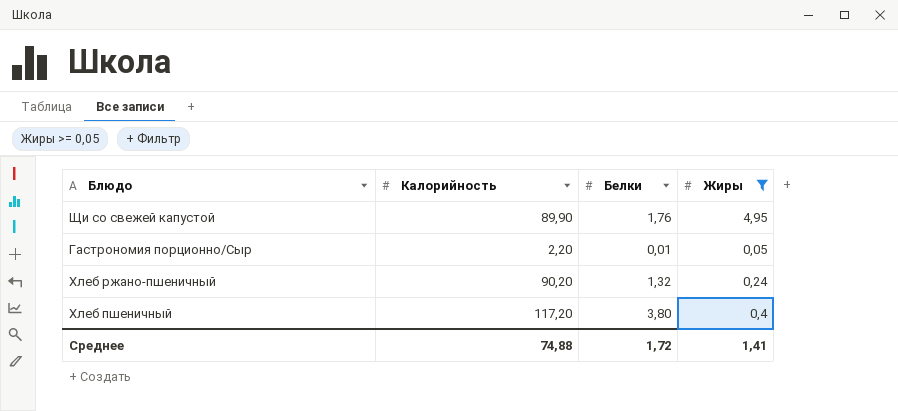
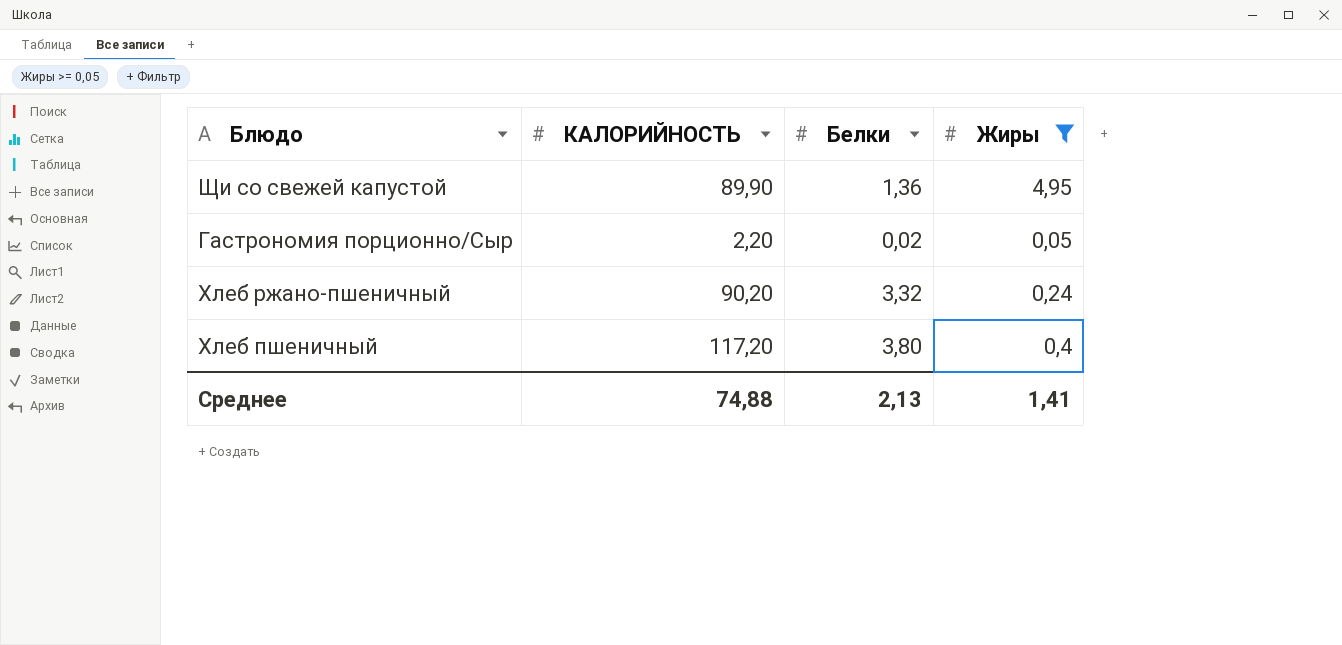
column name: Калорийность -> КАЛОРИЙНОСТЬ
Щи со свежей капустой | Белки: 1,76 -> 1,36
Гастрономия порционно/Сыр | Белки: 0,01 -> 0,02
Хлеб ржано-пшеничный | Белки: 1,32 -> 3,32
Среднее | Белки: 1,72 -> 2,13

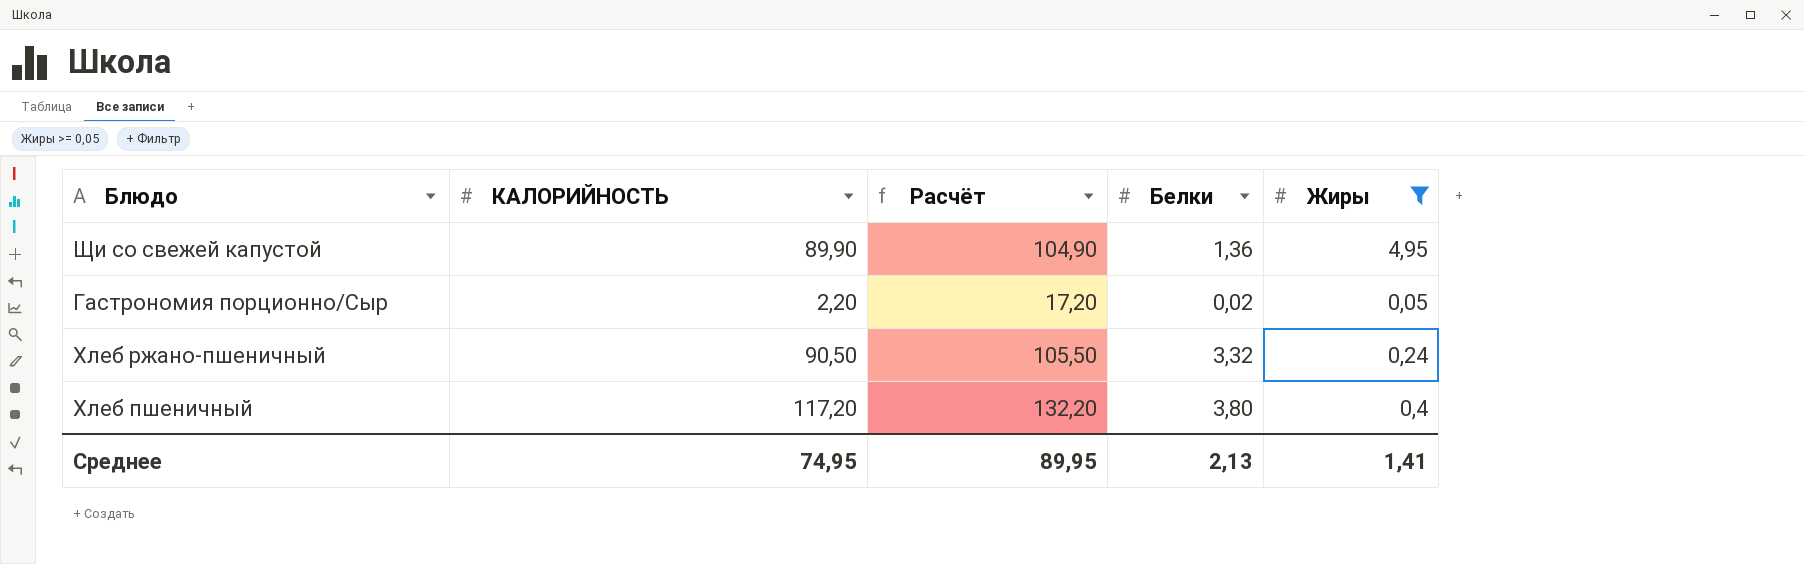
column Расчёт | formula: none -> [КАЛОРИЙНОСТЬ] + 15
Хлеб ржано-пшеничный | КАЛОРИЙНОСТЬ: 90,20 -> 90,50
Среднее | КАЛОРИЙНОСТЬ: 74,88 -> 74,95

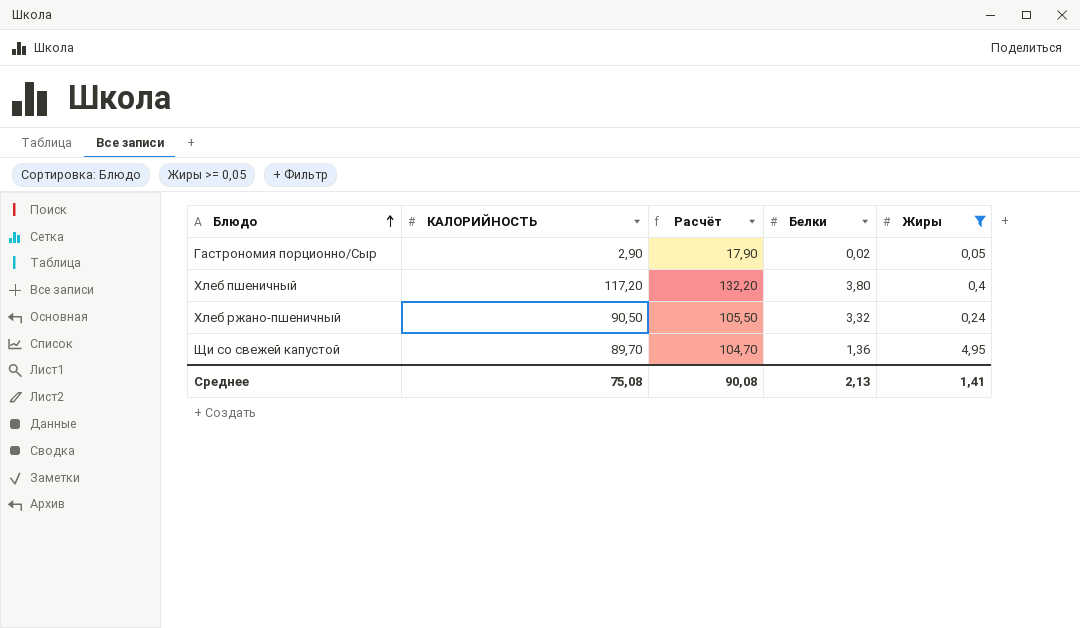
row order: none -> Блюдо ascending
Гастрономия порционно/Сыр | КАЛОРИЙНОСТЬ: 2,20 -> 2,90
Гастрономия порционно/Сыр | Расчёт: 17,20 -> 17,90
Щи со свежей капустой | КАЛОРИЙНОСТЬ: 89,90 -> 89,70
Щи со свежей капустой | Расчёт: 104,90 -> 104,70
Среднее | КАЛОРИЙНОСТЬ: 74,95 -> 75,08
Среднее | Расчёт: 89,95 -> 90,08

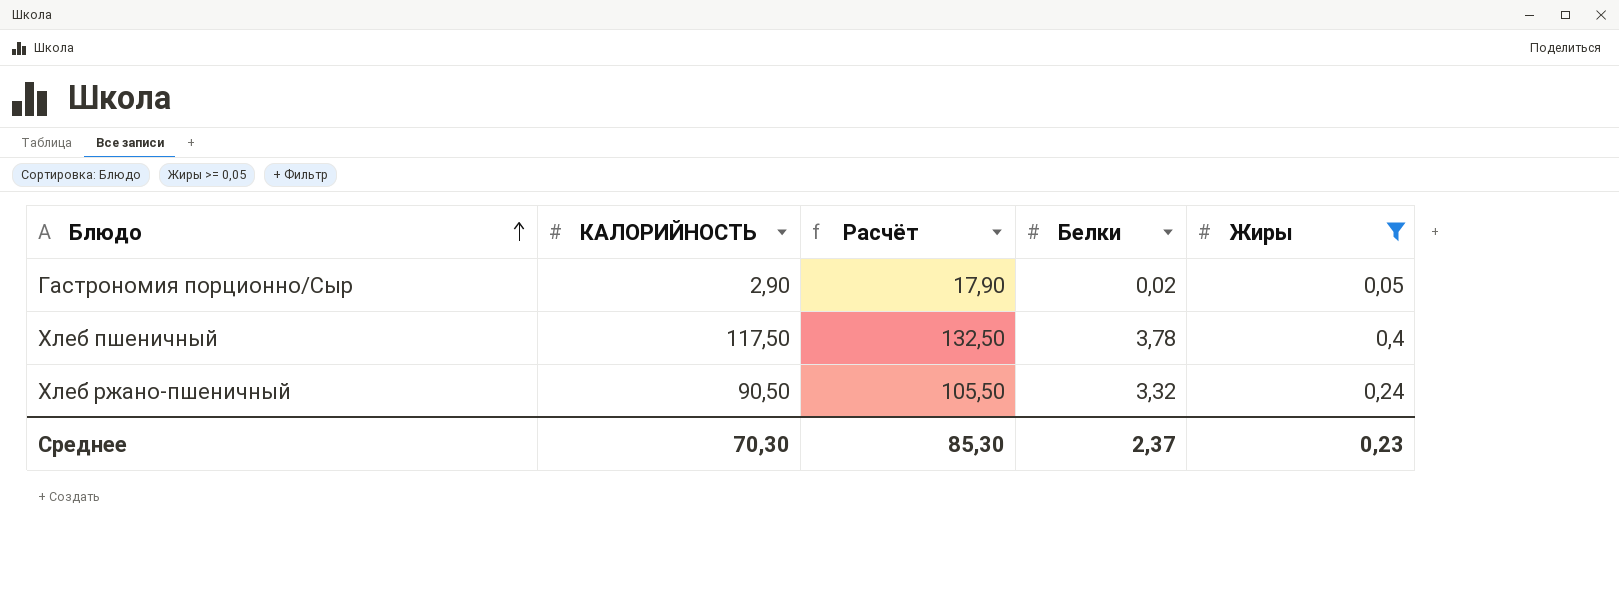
row Щи со свежей капустой: 89,70 | 104,70 | 1,36 | 4,95 -> none
Хлеб пшеничный | КАЛОРИЙНОСТЬ: 117,20 -> 117,50
Хлеб пшеничный | Расчёт: 132,20 -> 132,50
Хлеб пшеничный | Белки: 3,80 -> 3,78
Среднее | КАЛОРИЙНОСТЬ: 75,08 -> 70,30
Среднее | Расчёт: 90,08 -> 85,30
Среднее | Белки: 2,13 -> 2,37
Среднее | Жиры: 1,41 -> 0,23

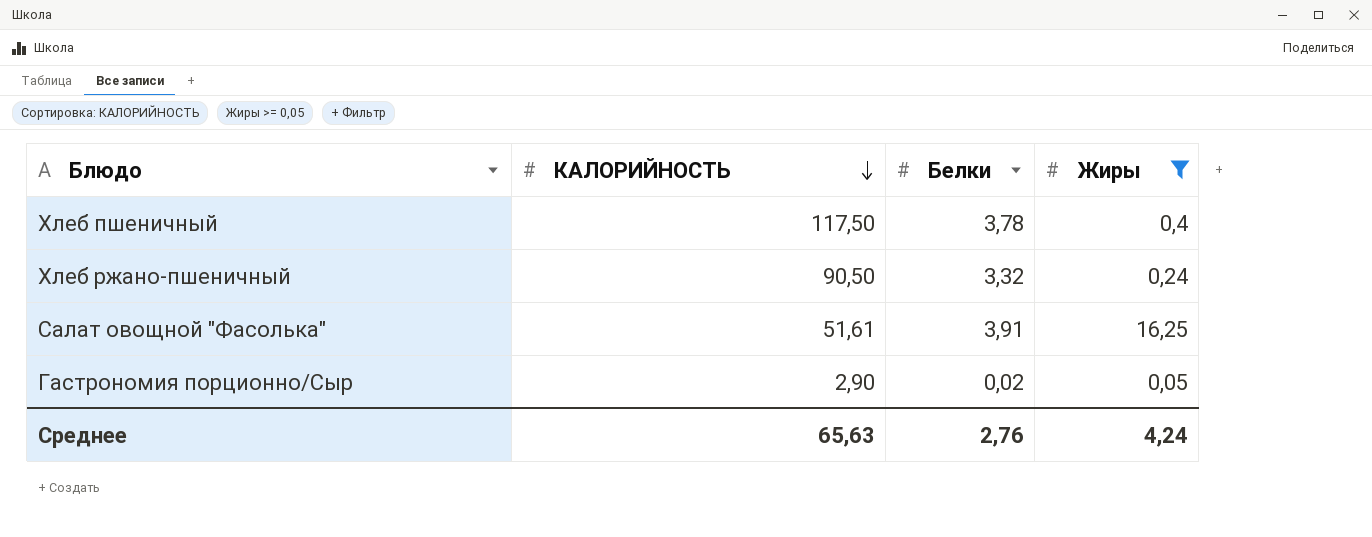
row order: Блюдо ascending -> КАЛОРИЙНОСТЬ descending
column Расчёт | formula: [КАЛОРИЙНОСТЬ] + 15 -> none
row Салат овощной "Фасолька": none -> 51,61 | 3,91 | 16,25
Среднее | КАЛОРИЙНОСТЬ: 70,30 -> 65,63
Среднее | Белки: 2,37 -> 2,76
Среднее | Жиры: 0,23 -> 4,24

